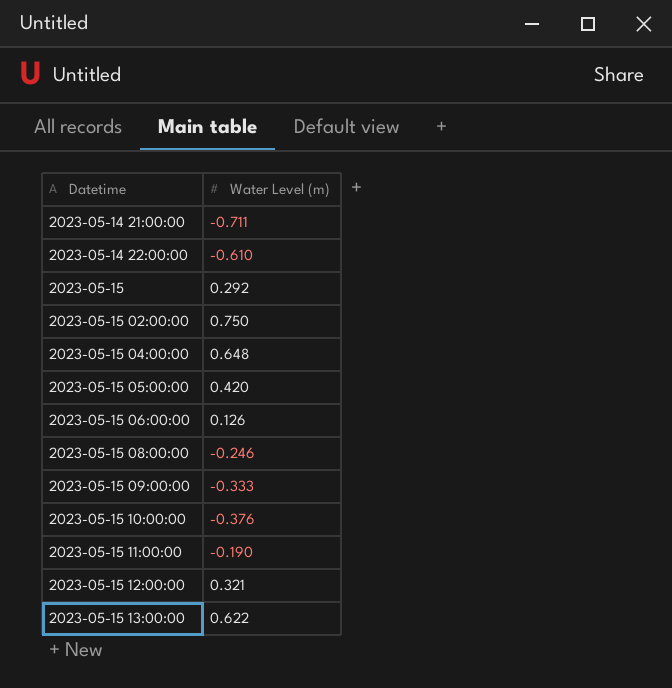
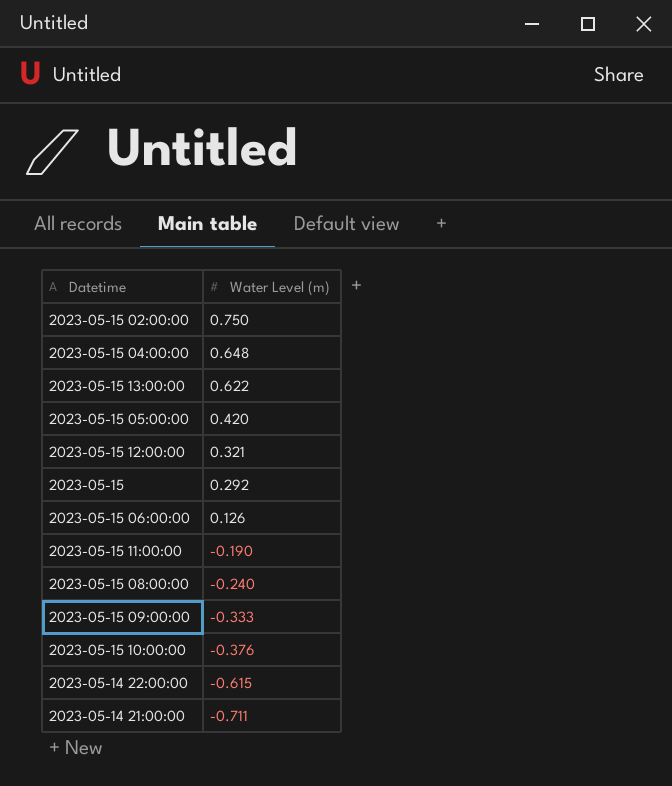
row order: Datetime ascending -> Water Level (m) descending
2023-05-15 08:00:00 | Water Level (m): -0.246 -> -0.240
2023-05-14 22:00:00 | Water Level (m): -0.610 -> -0.615

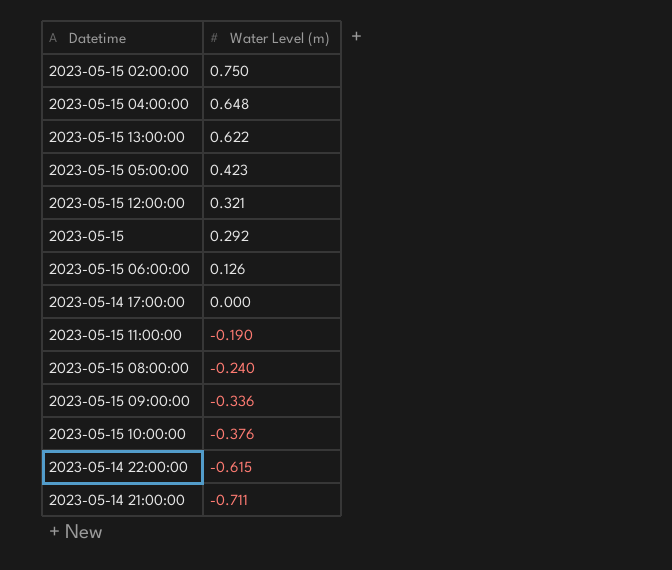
2023-05-15 05:00:00 | Water Level (m): 0.420 -> 0.423
row 2023-05-14 17:00:00: none -> 0.000
2023-05-15 09:00:00 | Water Level (m): -0.333 -> -0.336

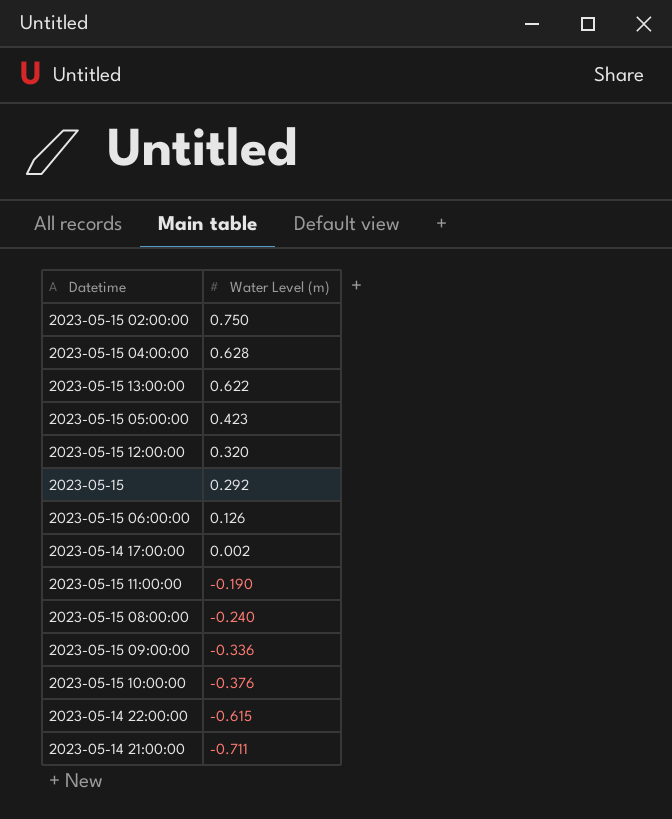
2023-05-15 04:00:00 | Water Level (m): 0.648 -> 0.628
2023-05-15 12:00:00 | Water Level (m): 0.321 -> 0.320
2023-05-14 17:00:00 | Water Level (m): 0.000 -> 0.002

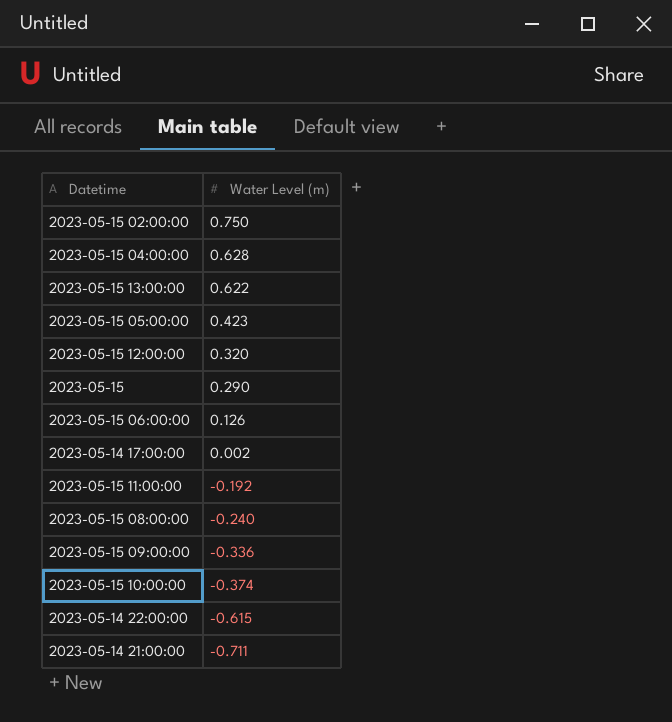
2023-05-15 | Water Level (m): 0.292 -> 0.290
2023-05-15 11:00:00 | Water Level (m): -0.190 -> -0.192
2023-05-15 10:00:00 | Water Level (m): -0.376 -> -0.374

